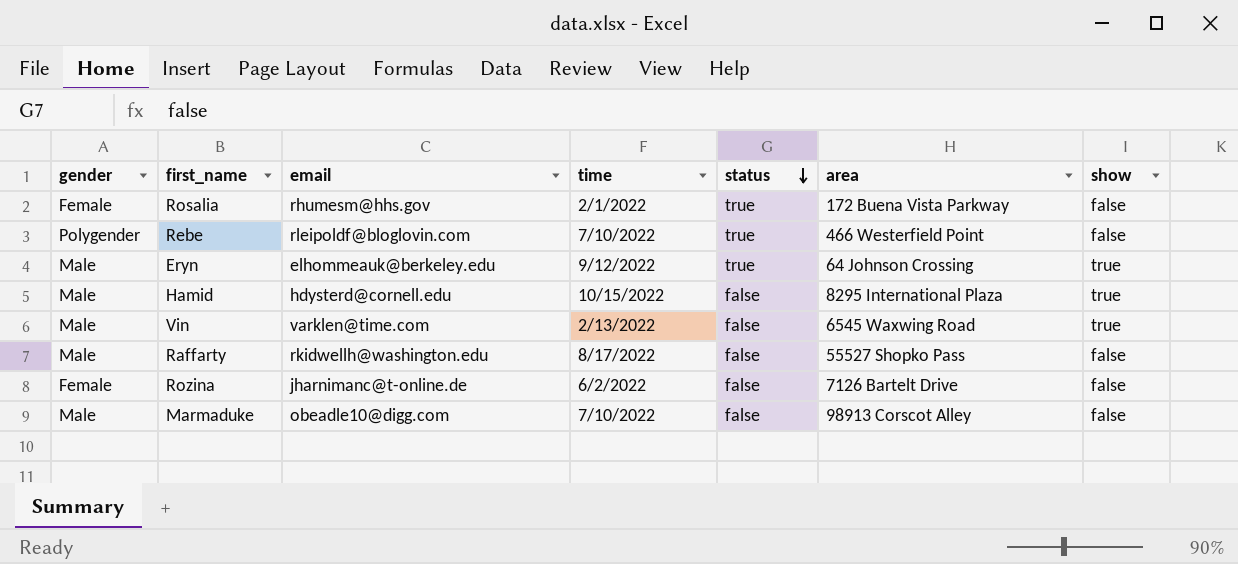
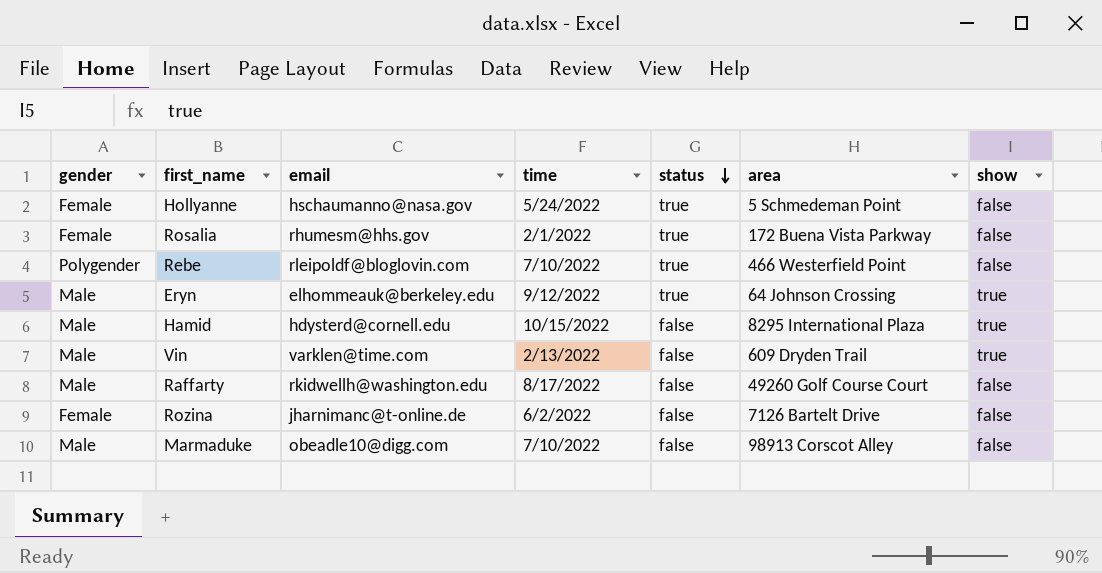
row Hollyanne: none -> Female | hschaumanno@nasa.gov | 5/24/2022 | true | 5 Schmedeman Point | false
Vin | area: 6545 Waxwing Road -> 609 Dryden Trail
Raffarty | area: 55527 Shopko Pass -> 49260 Golf Course Court

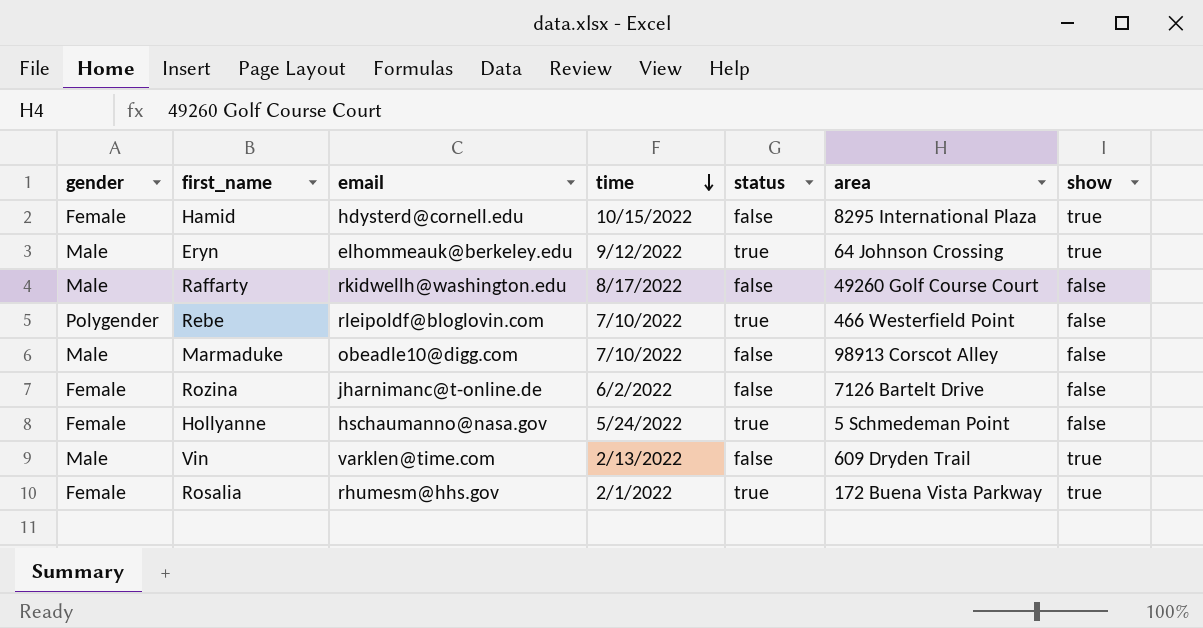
row order: status descending -> time descending
Hamid | gender: Male -> Female
Rosalia | show: false -> true

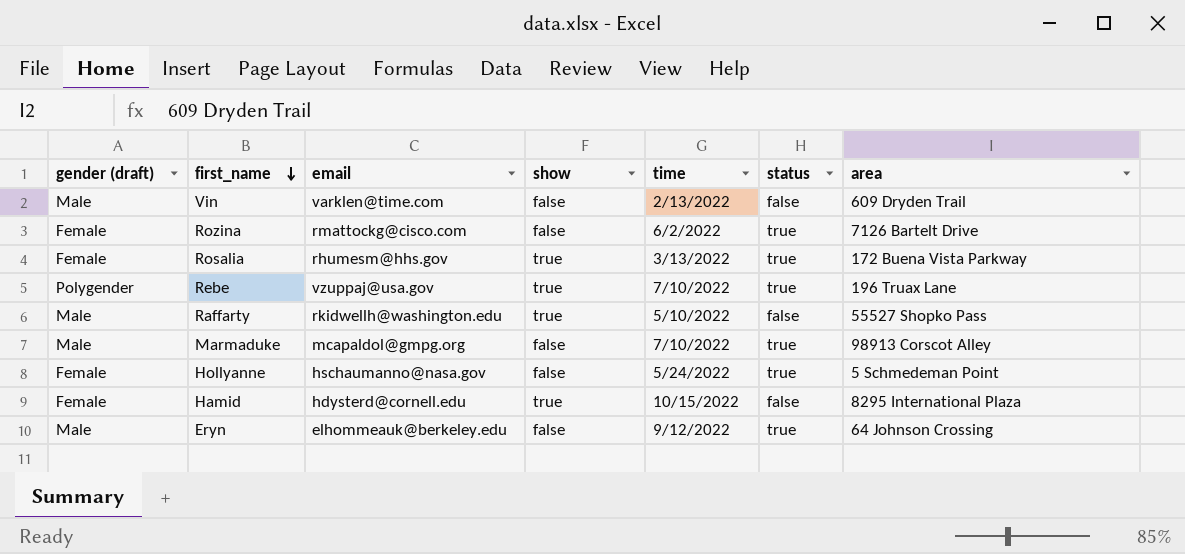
row order: time descending -> first_name descending
column name: gender -> gender (draft)
column show | position: 7 -> 4
Vin | show: true -> false
Rozina | email: jharnimanc@t-online.de -> rmattockg@cisco.com
Rozina | status: false -> true
Rosalia | time: 2/1/2022 -> 3/13/2022
Rebe | email: rleipoldf@bloglovin.com -> vzuppaj@usa.gov
Rebe | show: false -> true
Rebe | area: 466 Westerfield Point -> 196 Truax Lane
Raffarty | show: false -> true
Raffarty | time: 8/17/2022 -> 5/10/2022
Raffarty | area: 49260 Golf Course Court -> 55527 Shopko Pass
Marmaduke | email: obeadle10@digg.com -> mcapaldol@gmpg.org
Marmaduke | status: false -> true
Eryn | show: true -> false

